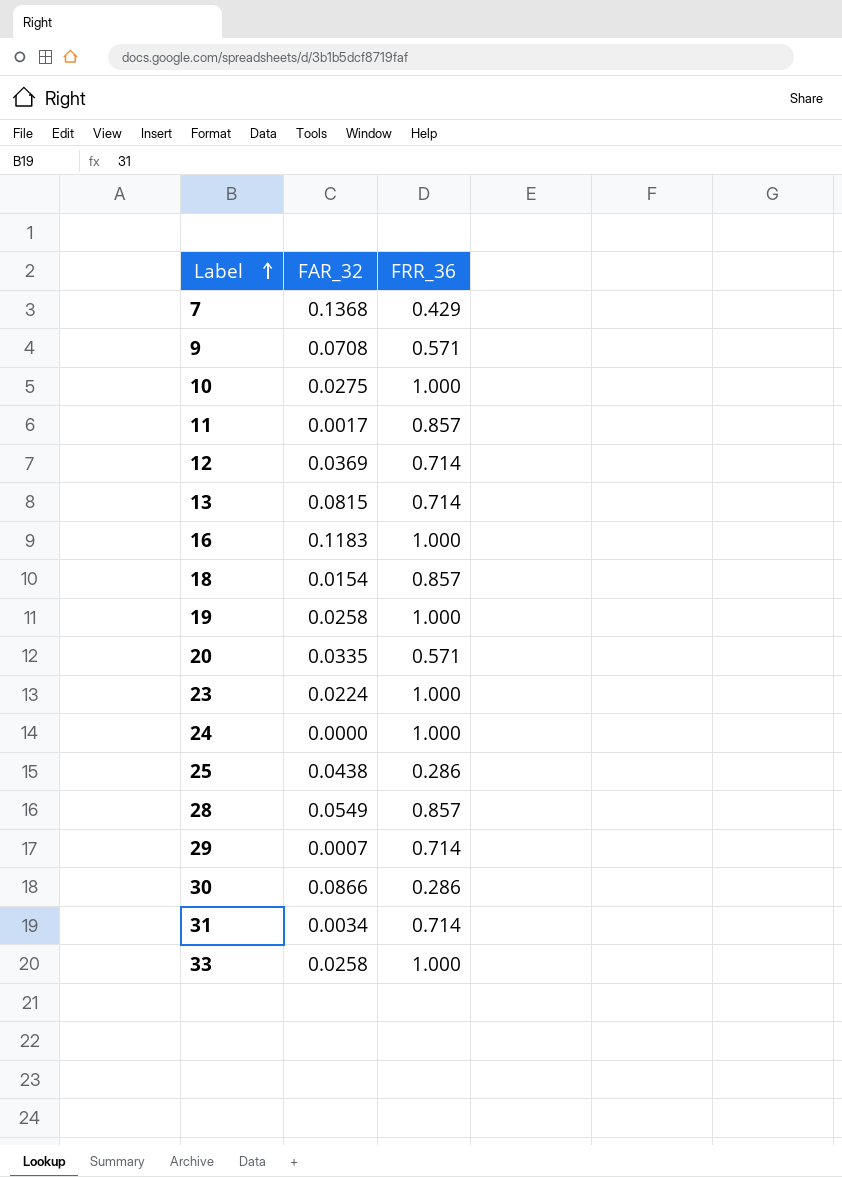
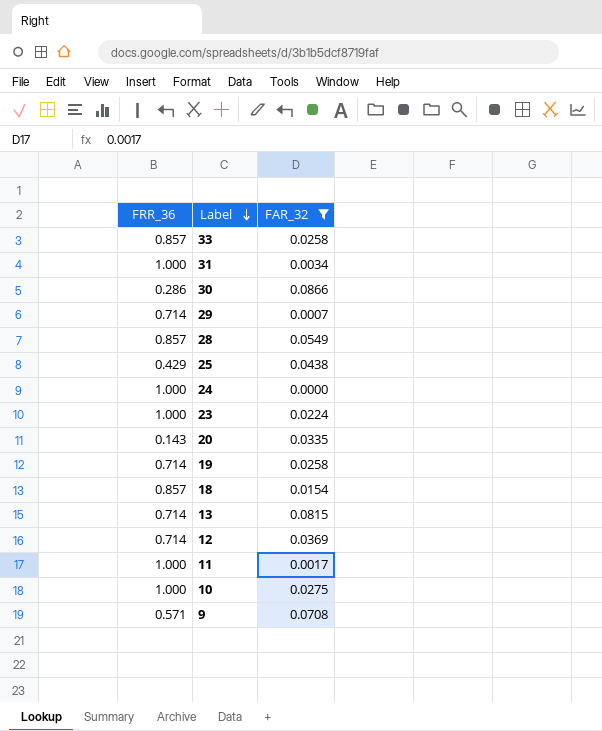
filter: none -> FAR_32 <= 0.0866
row order: Label ascending -> Label descending
column FRR_36 | position: 3 -> 1
33 | FRR_36: 1.000 -> 0.857
31 | FRR_36: 0.714 -> 1.000
25 | FRR_36: 0.286 -> 0.429
20 | FRR_36: 0.571 -> 0.143
19 | FRR_36: 1.000 -> 0.714
11 | FRR_36: 0.857 -> 1.000

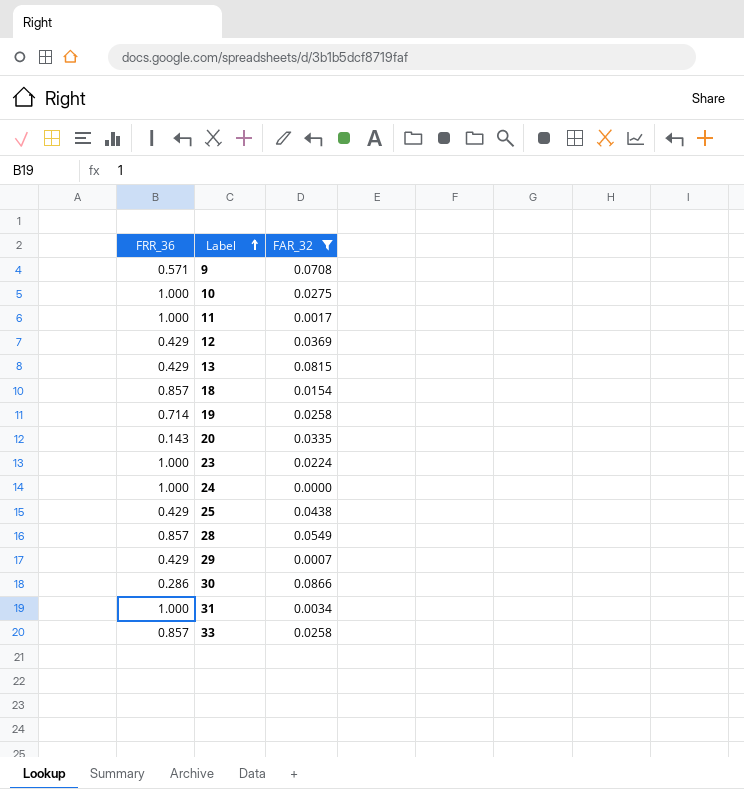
row order: Label descending -> Label ascending
12 | FRR_36: 0.714 -> 0.429
13 | FRR_36: 0.714 -> 0.429
29 | FRR_36: 0.714 -> 0.429

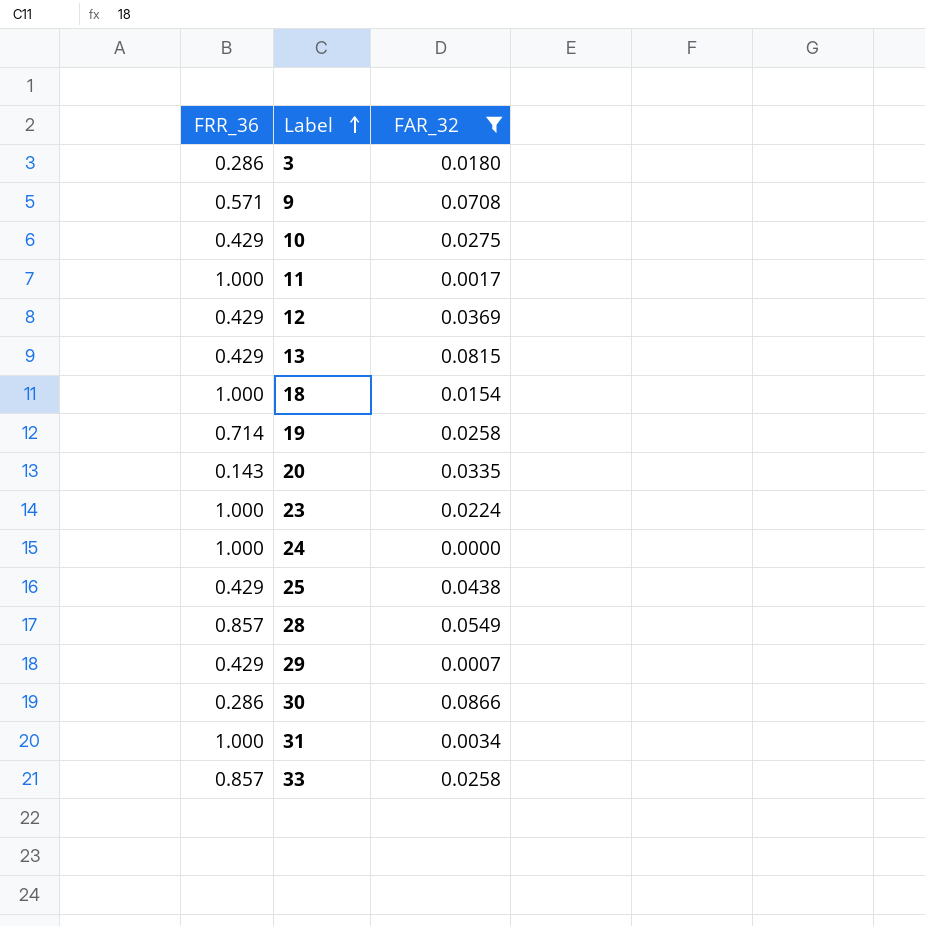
row 3: none -> 0.286 | 0.0180
10 | FRR_36: 1.000 -> 0.429
18 | FRR_36: 0.857 -> 1.000

